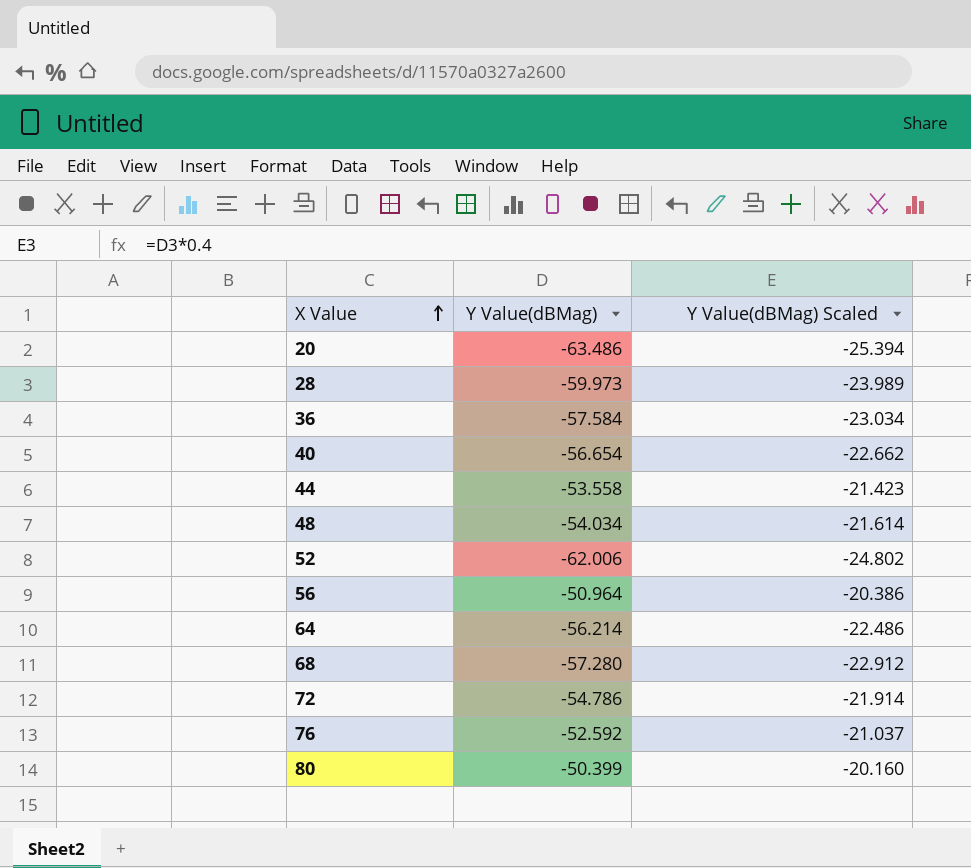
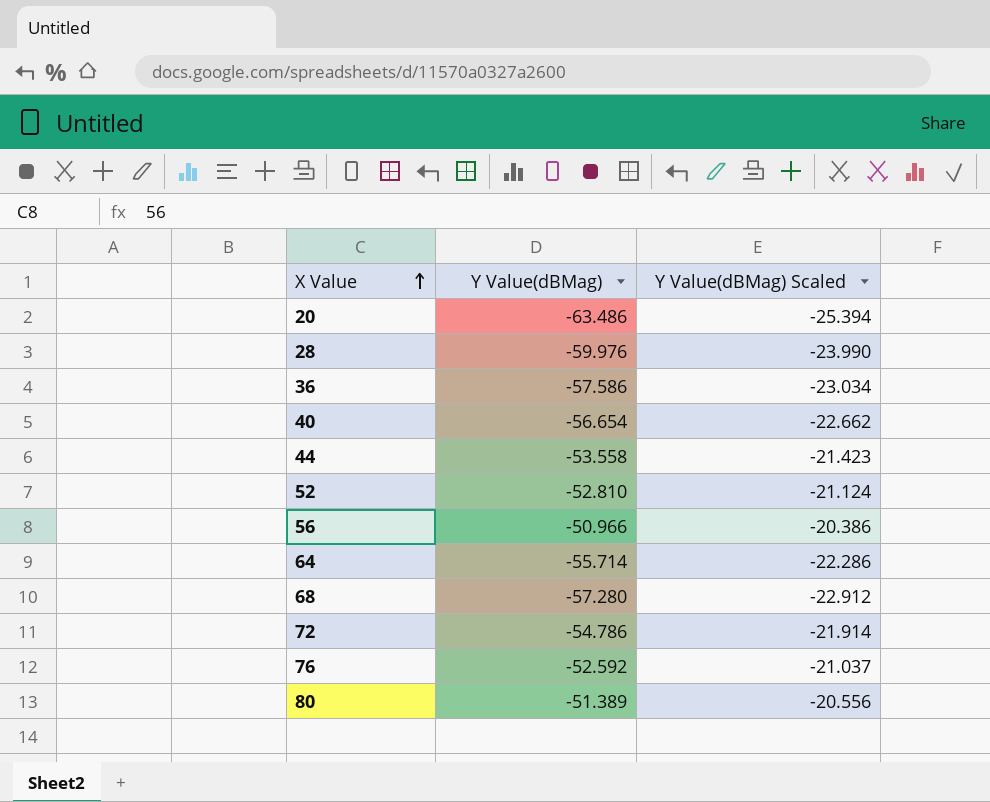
row 48: -54.034 | -21.614 -> none
28 | Y Value(dBMag): -59.973 -> -59.976
28 | Y Value(dBMag) Scaled: -23.989 -> -23.990
36 | Y Value(dBMag): -57.584 -> -57.586
52 | Y Value(dBMag): -62.006 -> -52.810
52 | Y Value(dBMag) Scaled: -24.802 -> -21.124
56 | Y Value(dBMag): -50.964 -> -50.966
64 | Y Value(dBMag): -56.214 -> -55.714
64 | Y Value(dBMag) Scaled: -22.486 -> -22.286
80 | Y Value(dBMag): -50.399 -> -51.389
80 | Y Value(dBMag) Scaled: -20.160 -> -20.556

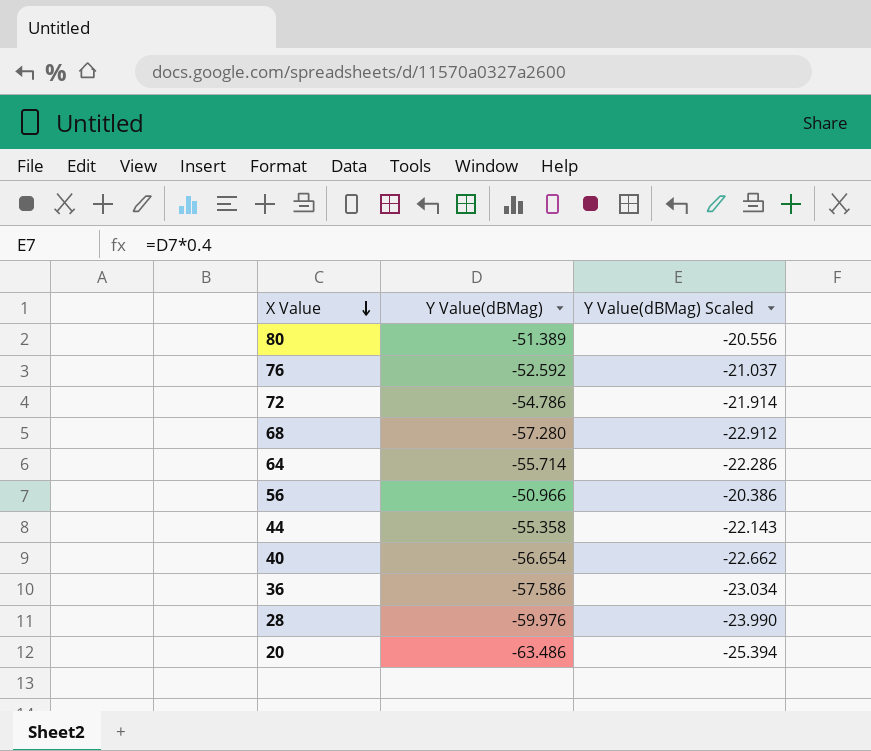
row order: X Value ascending -> X Value descending
row 52: -52.810 | -21.124 -> none
44 | Y Value(dBMag): -53.558 -> -55.358
44 | Y Value(dBMag) Scaled: -21.423 -> -22.143

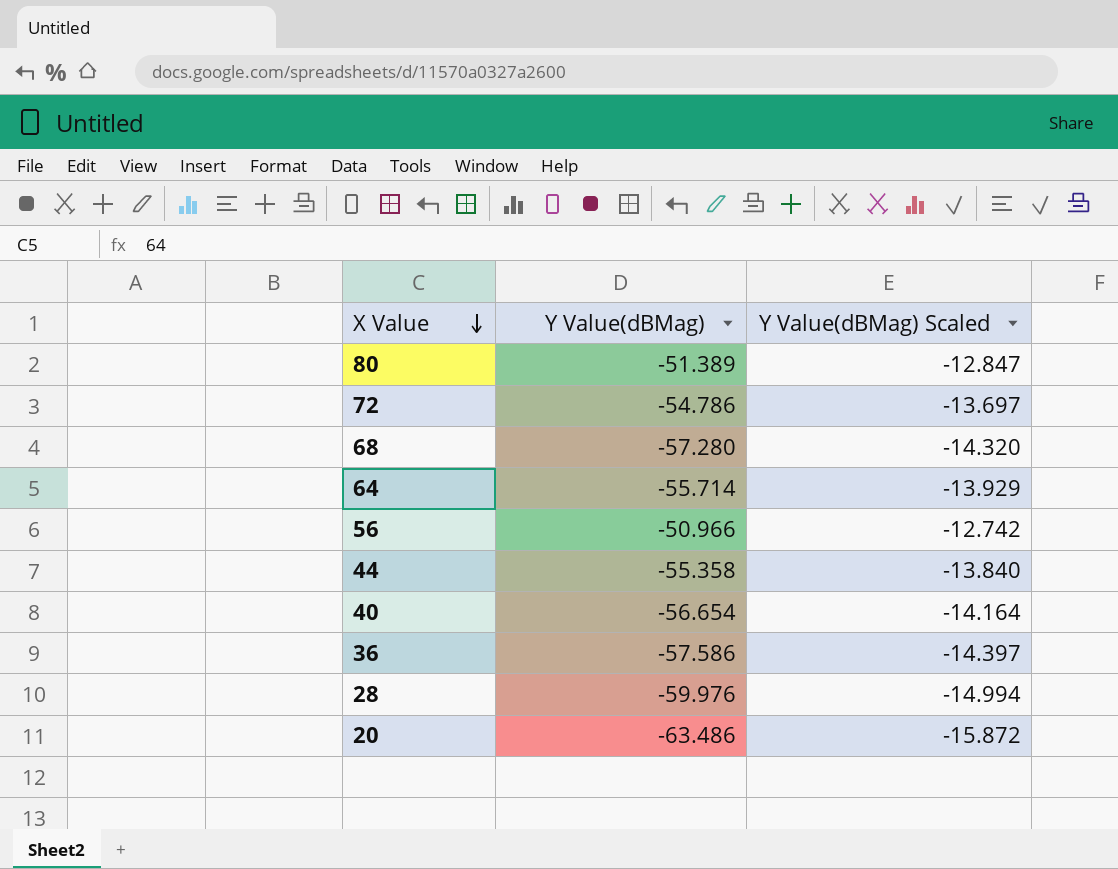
column Y Value(dBMag) Scaled | formula: [Y Value(dBMag)] * 0.4 -> [Y Value(dBMag)] * 0.25
row 76: -52.592 | -21.037 -> none

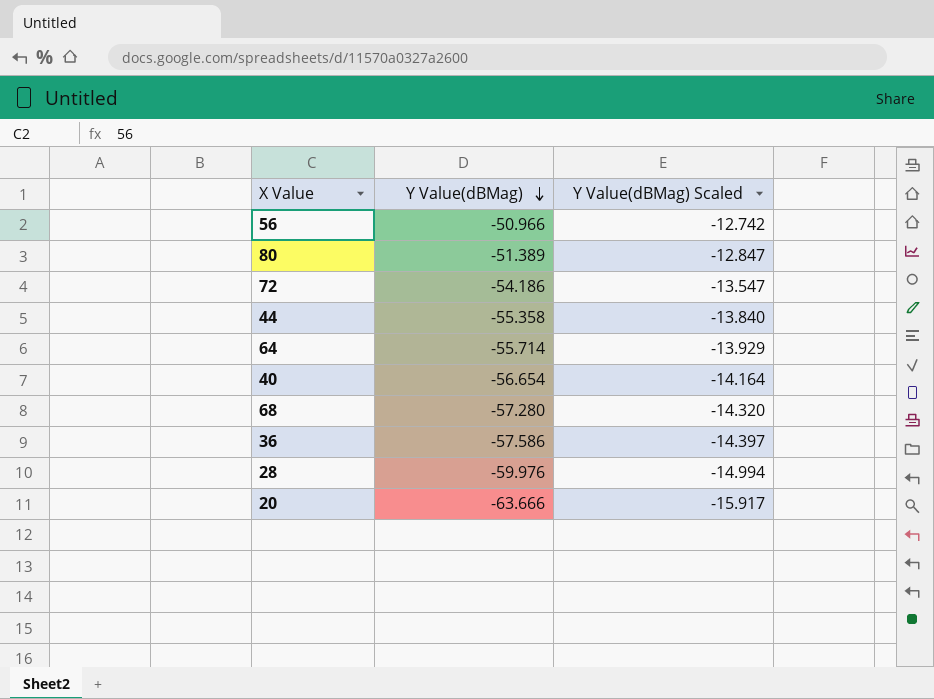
row order: X Value descending -> Y Value(dBMag) descending
72 | Y Value(dBMag): -54.786 -> -54.186
72 | Y Value(dBMag) Scaled: -13.697 -> -13.547
20 | Y Value(dBMag): -63.486 -> -63.666
20 | Y Value(dBMag) Scaled: -15.872 -> -15.917

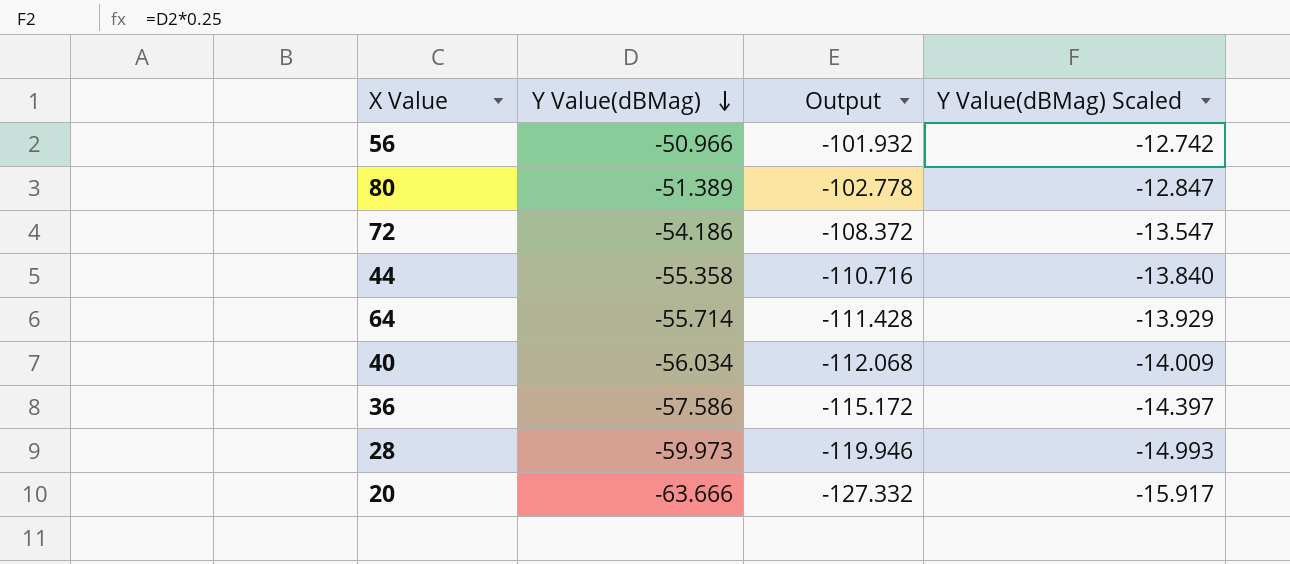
column Output | formula: none -> [Y Value(dBMag)] * 2
row 68: -57.280 | -14.320 -> none
40 | Y Value(dBMag): -56.654 -> -56.034
40 | Y Value(dBMag) Scaled: -14.164 -> -14.009
28 | Y Value(dBMag): -59.976 -> -59.973
28 | Y Value(dBMag) Scaled: -14.994 -> -14.993

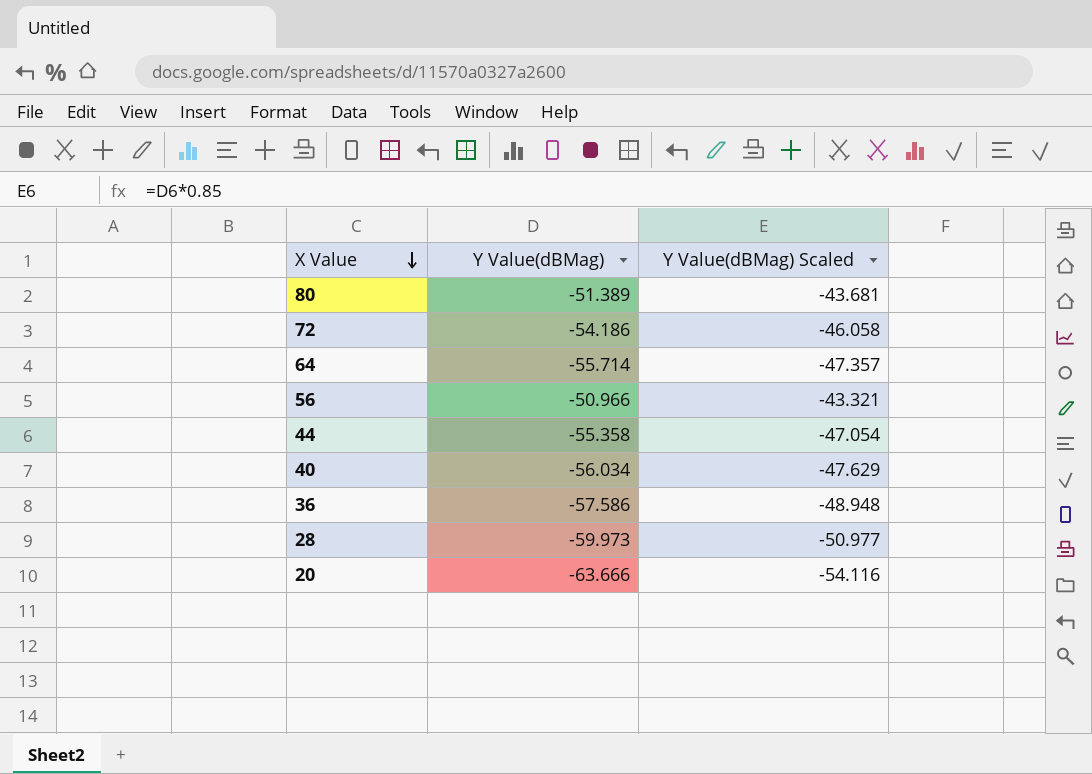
row order: Y Value(dBMag) descending -> X Value descending
column Output | formula: [Y Value(dBMag)] * 2 -> none
column Y Value(dBMag) Scaled | formula: [Y Value(dBMag)] * 0.25 -> [Y Value(dBMag)] * 0.85

